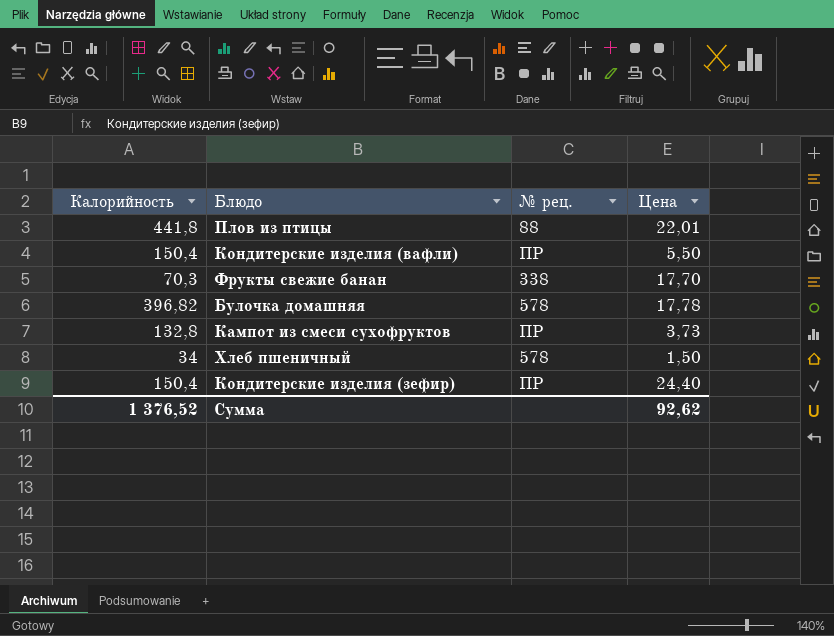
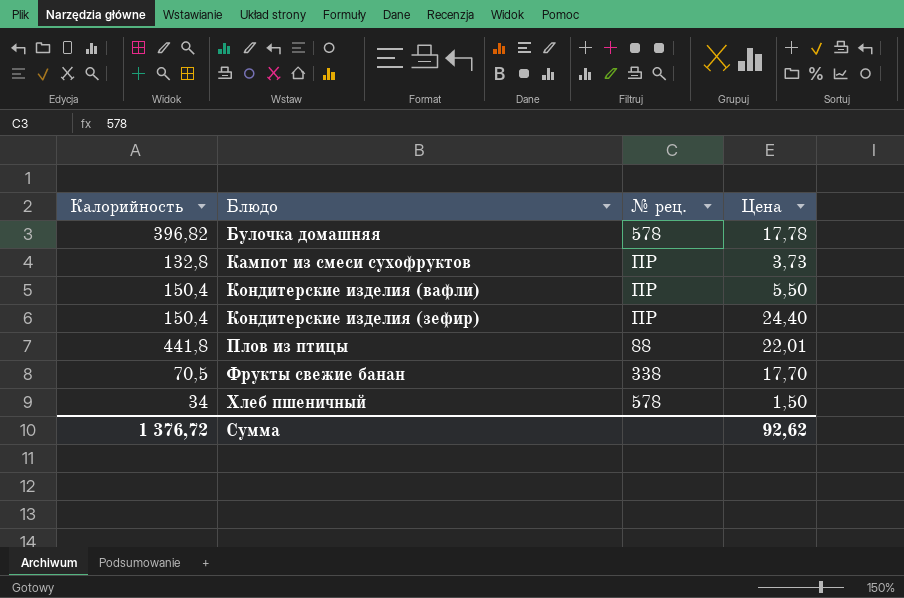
row order: none -> Блюдо ascending
Фрукты свежие банан | Калорийность: 70,3 -> 70,5
Сумма | Калорийность: 1 376,52 -> 1 376,72

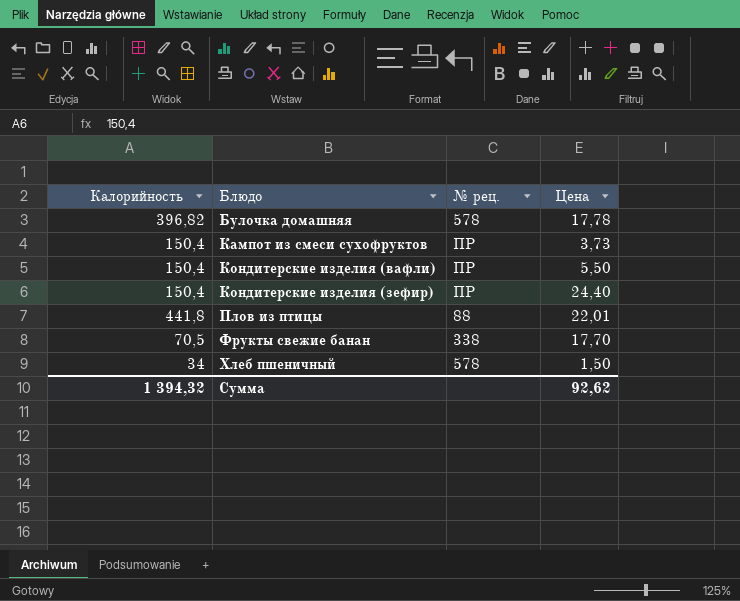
Кампот из смеси сухофруктов | Калорийность: 132,8 -> 150,4
Сумма | Калорийность: 1 376,72 -> 1 394,32

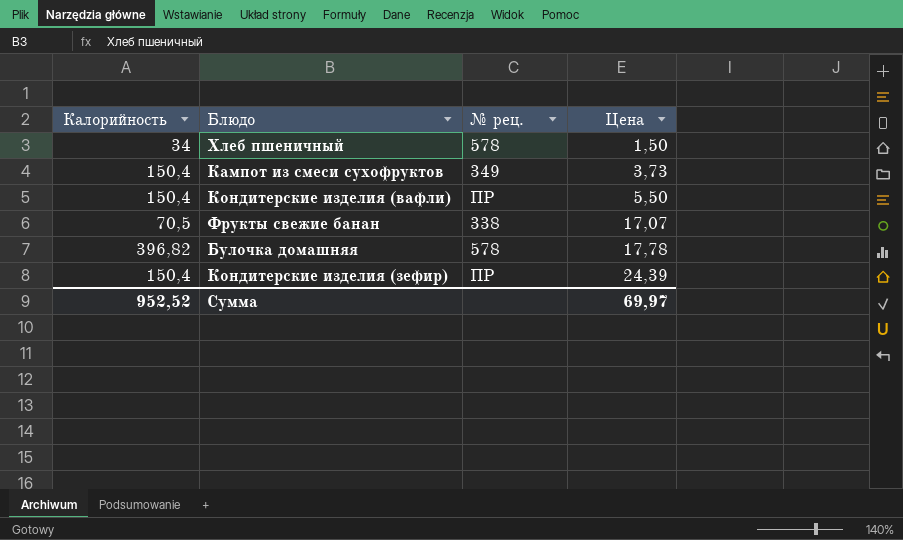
row order: Блюдо ascending -> Цена ascending
row Плов из птицы: 441,8 | 88 | 22,01 -> none
Кампот из смеси сухофруктов | № рец.: ПР -> 349
Фрукты свежие банан | Цена: 17,70 -> 17,07
Кондитерские изделия (зефир) | Цена: 24,40 -> 24,39
Сумма | Калорийность: 1 394,32 -> 952,52
Сумма | Цена: 92,62 -> 69,97

